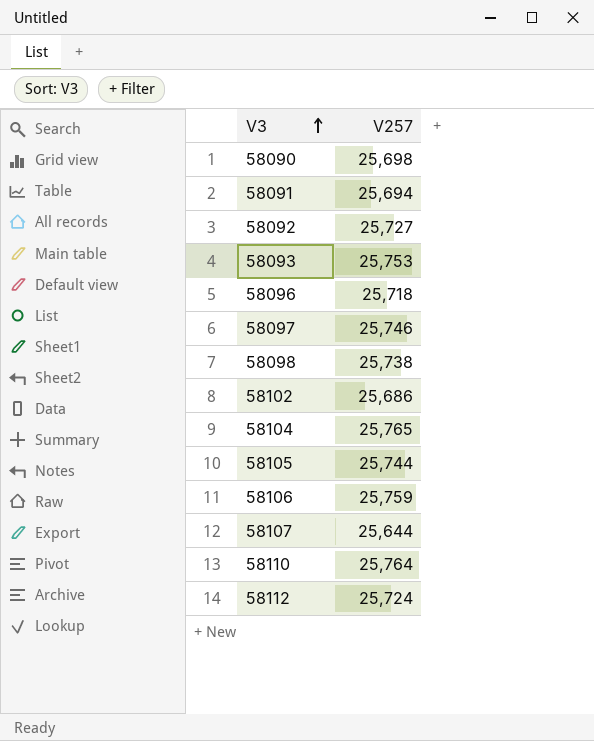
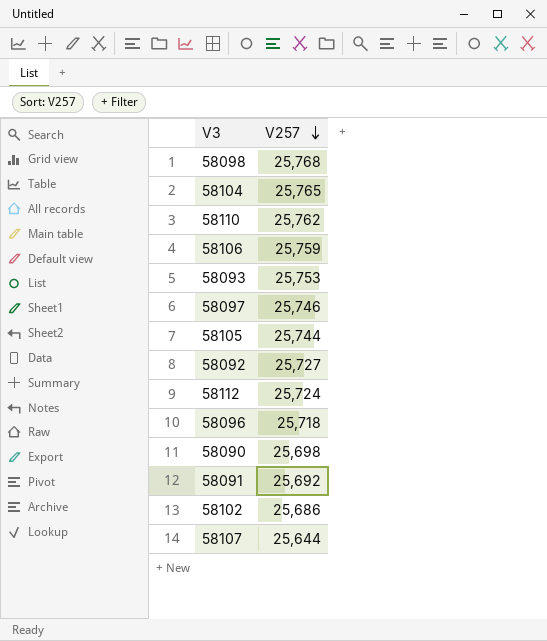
row order: V3 ascending -> V257 descending
58098 | V257: 25,738 -> 25,768
58110 | V257: 25,764 -> 25,762
58091 | V257: 25,694 -> 25,692

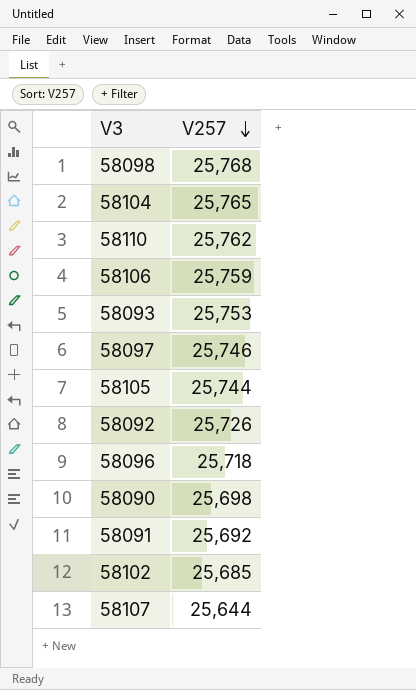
row 58112: 25,724 -> none
58092 | V257: 25,727 -> 25,726
58102 | V257: 25,686 -> 25,685

